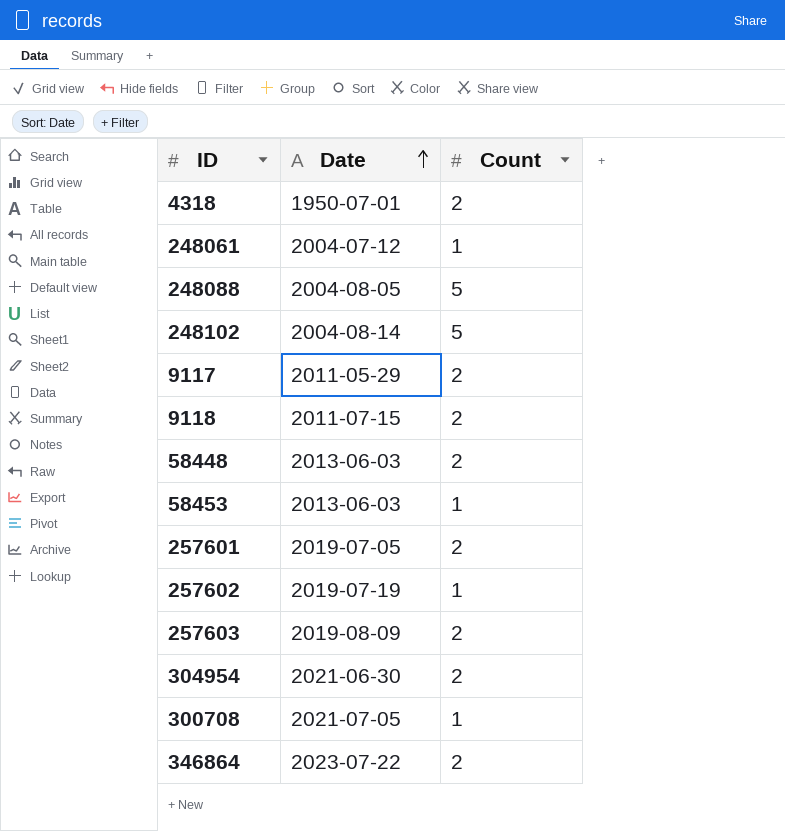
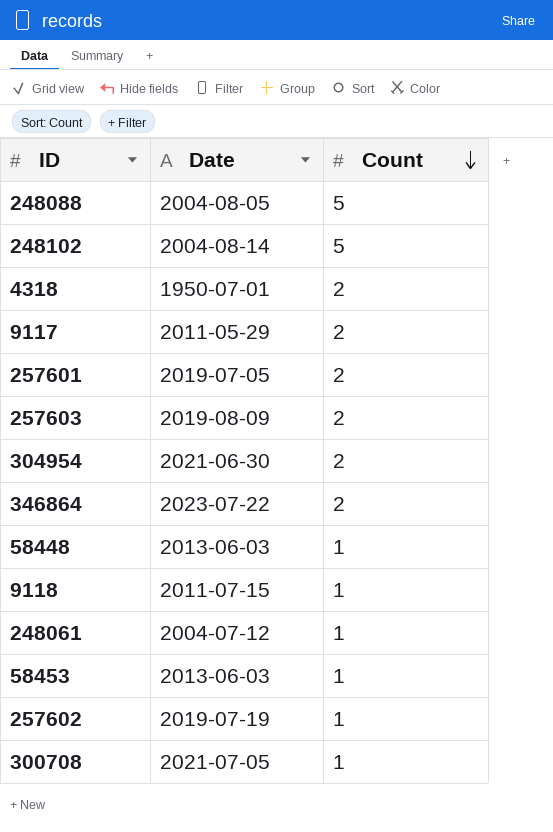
row order: Date ascending -> Count descending
58448 | Count: 2 -> 1
9118 | Count: 2 -> 1

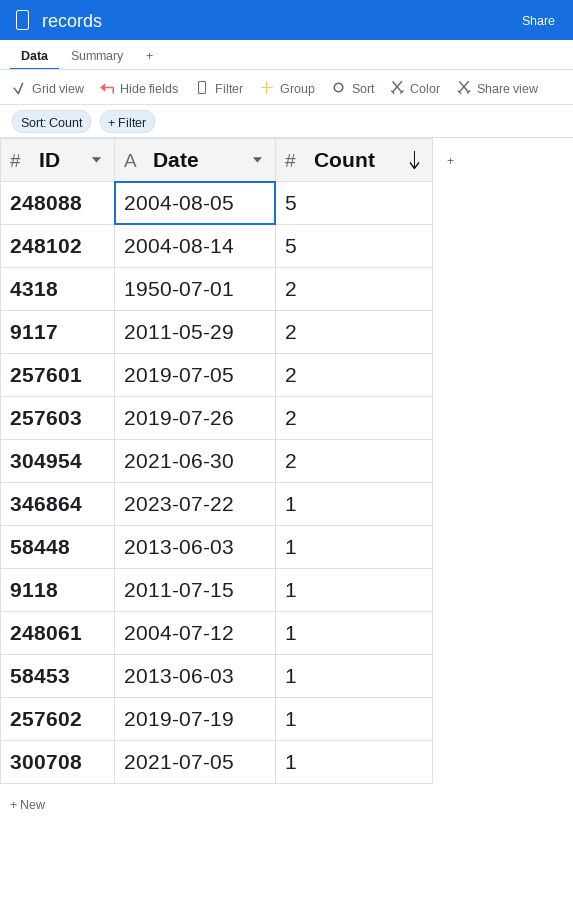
257603 | Date: 2019-08-09 -> 2019-07-26
346864 | Count: 2 -> 1

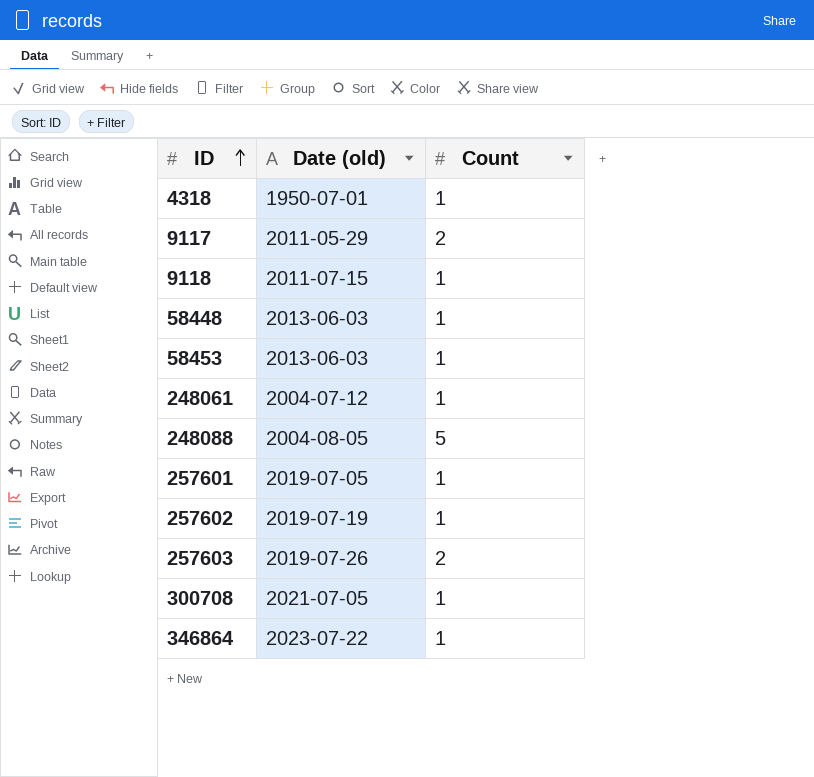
row order: Count descending -> ID ascending
column name: Date -> Date (old)
row 248102: 2004-08-14 | 5 -> none
row 304954: 2021-06-30 | 2 -> none
4318 | Count: 2 -> 1
257601 | Count: 2 -> 1

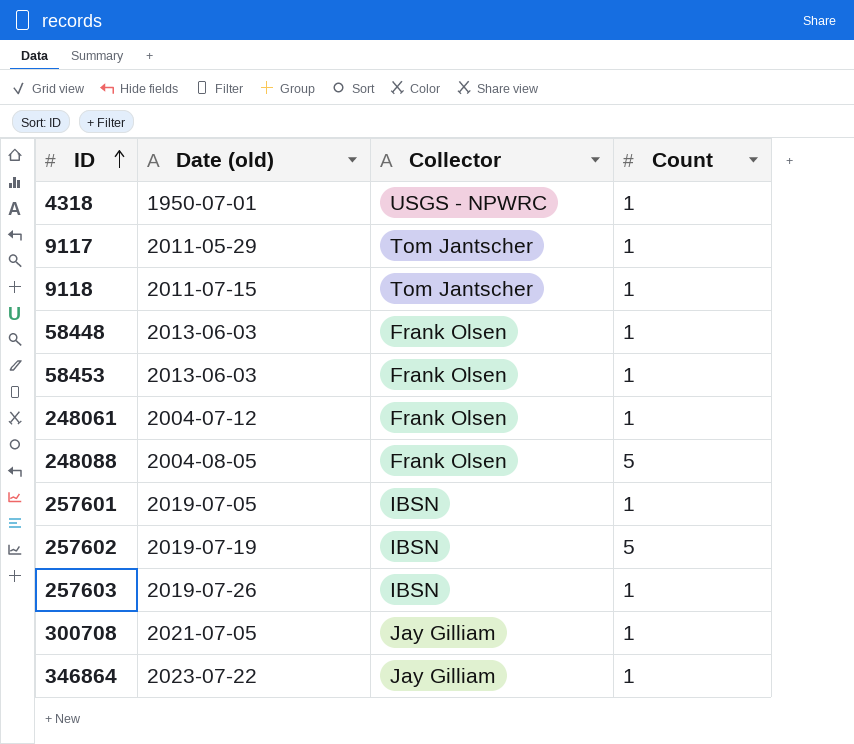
column Collector | position: none -> 3
9117 | Count: 2 -> 1
257602 | Count: 1 -> 5
257603 | Count: 2 -> 1

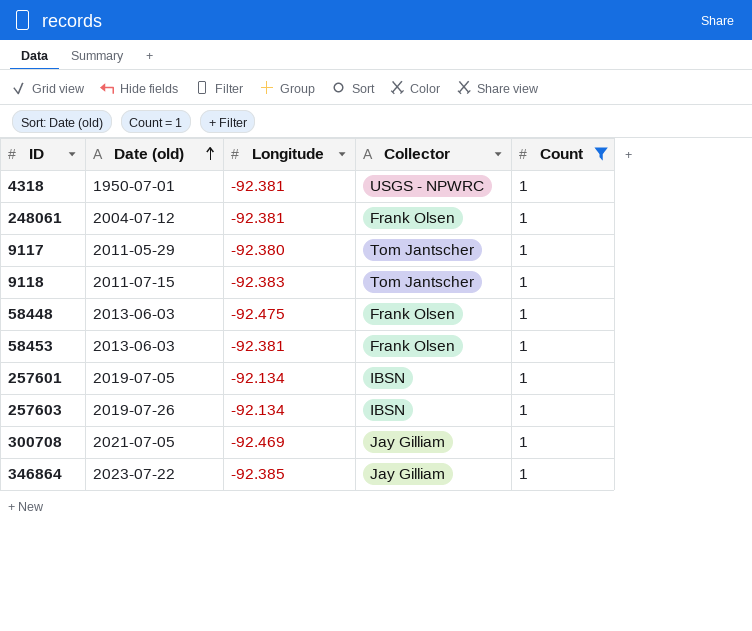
filter: none -> Count = 1
row order: ID ascending -> Date (old) ascending
column Longitude | position: none -> 3

